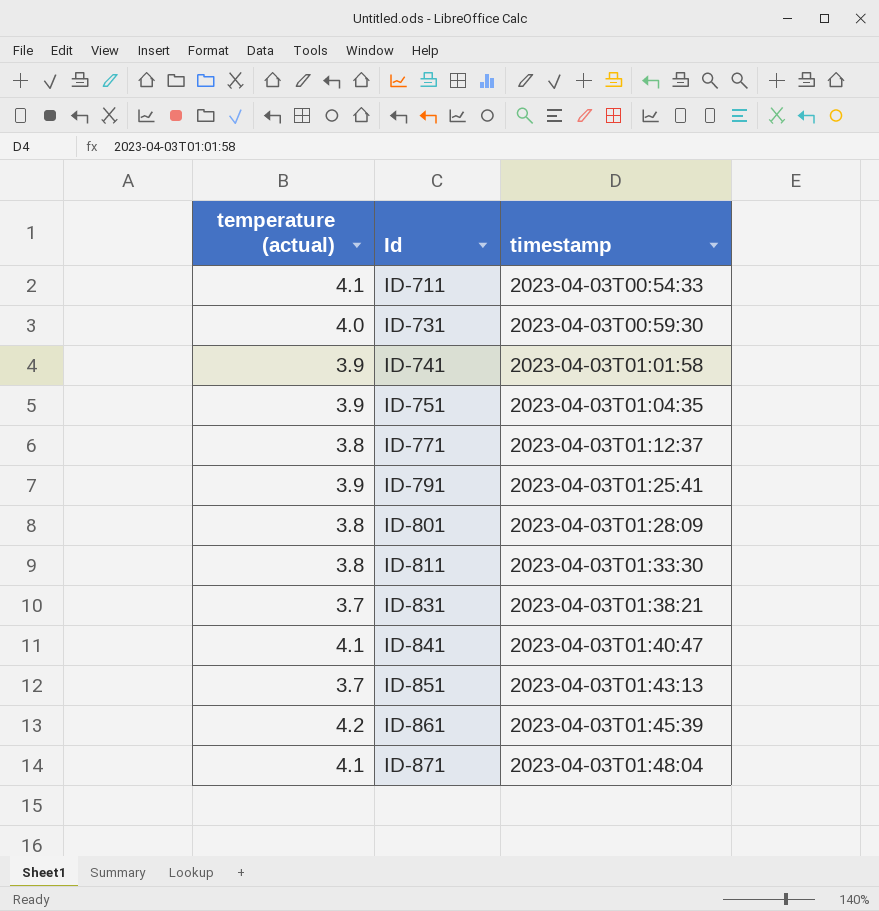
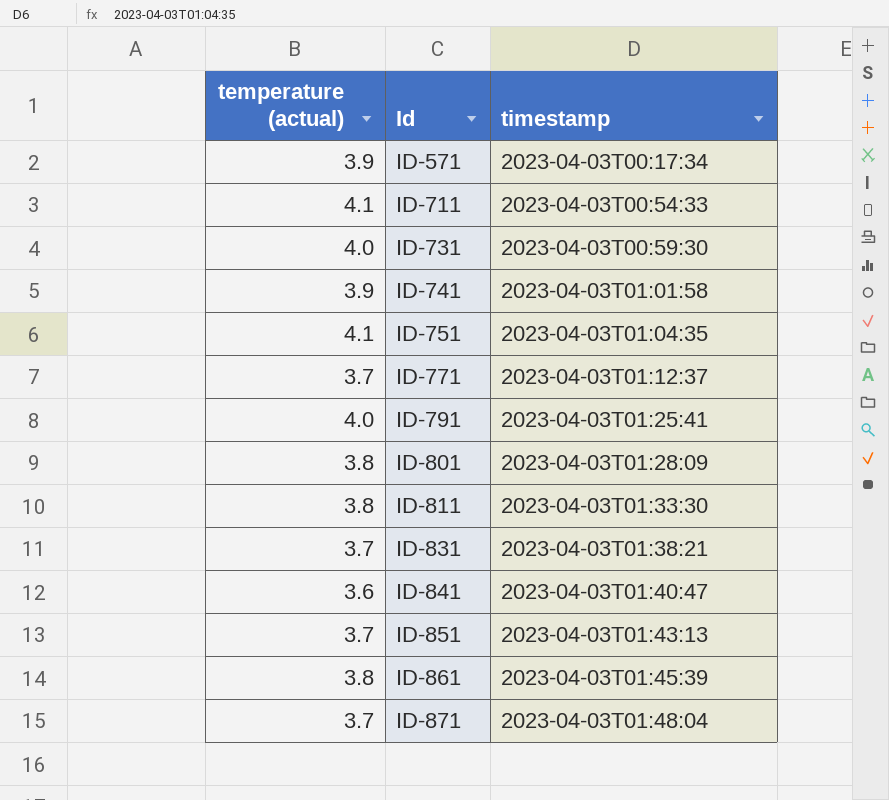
row ID-571: none -> 3.9 | 2023-04-03T00:17:34
ID-751 | temperature (actual): 3.9 -> 4.1
ID-771 | temperature (actual): 3.8 -> 3.7
ID-791 | temperature (actual): 3.9 -> 4.0
ID-841 | temperature (actual): 4.1 -> 3.6
ID-861 | temperature (actual): 4.2 -> 3.8
ID-871 | temperature (actual): 4.1 -> 3.7

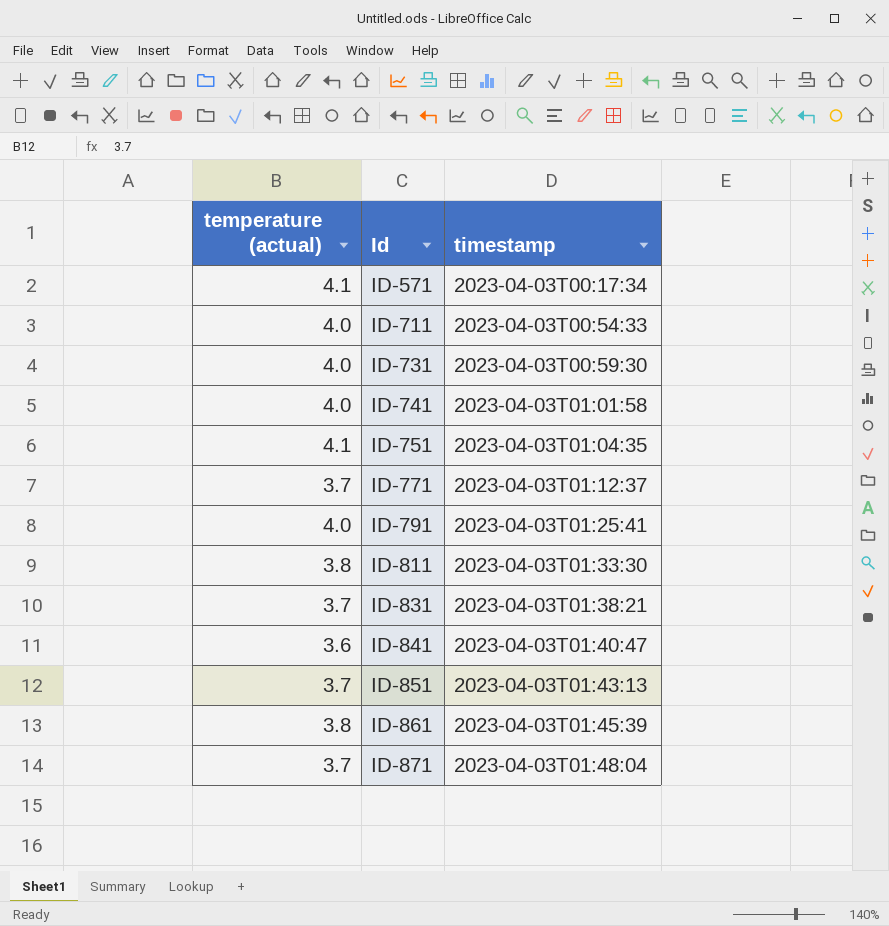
row ID-801: 3.8 | 2023-04-03T01:28:09 -> none
ID-571 | temperature (actual): 3.9 -> 4.1
ID-711 | temperature (actual): 4.1 -> 4.0
ID-741 | temperature (actual): 3.9 -> 4.0

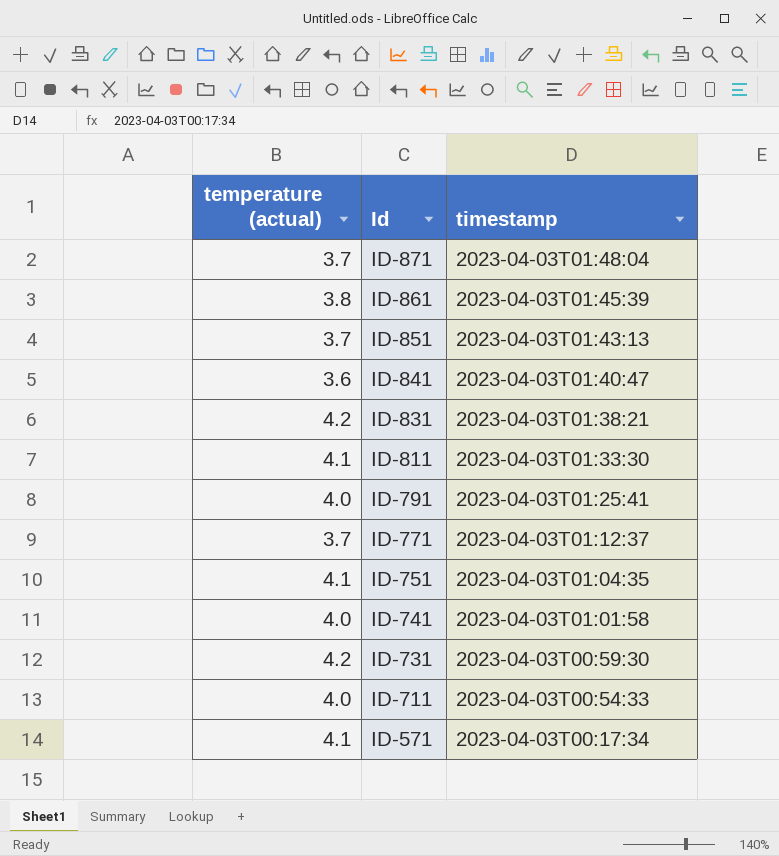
row order: Id ascending -> Id descending
ID-831 | temperature (actual): 3.7 -> 4.2
ID-811 | temperature (actual): 3.8 -> 4.1
ID-731 | temperature (actual): 4.0 -> 4.2

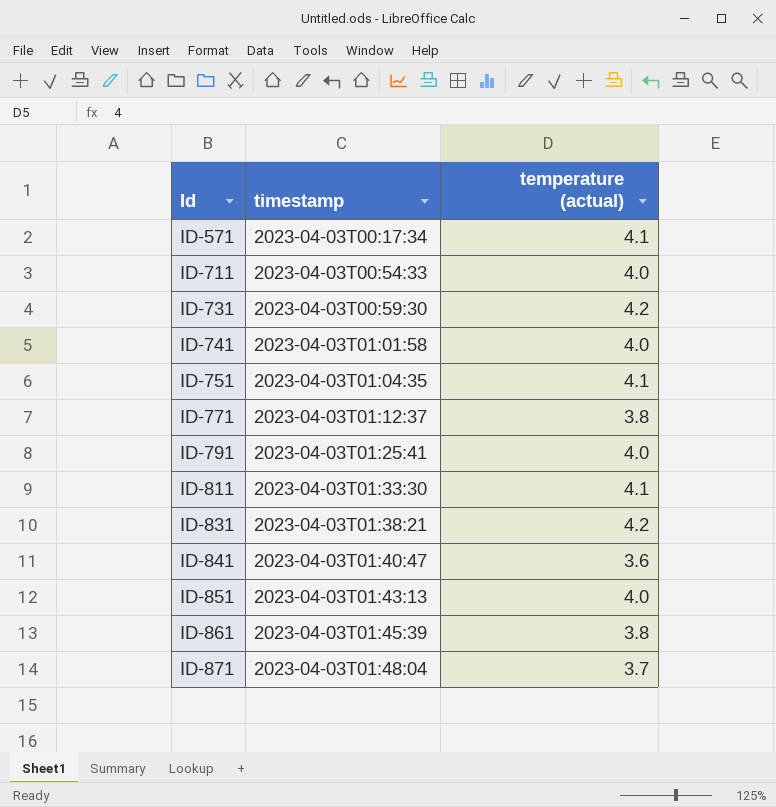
row order: Id descending -> Id ascending
column temperature (actual) | position: 1 -> 3
ID-771 | temperature (actual): 3.7 -> 3.8
ID-851 | temperature (actual): 3.7 -> 4.0

